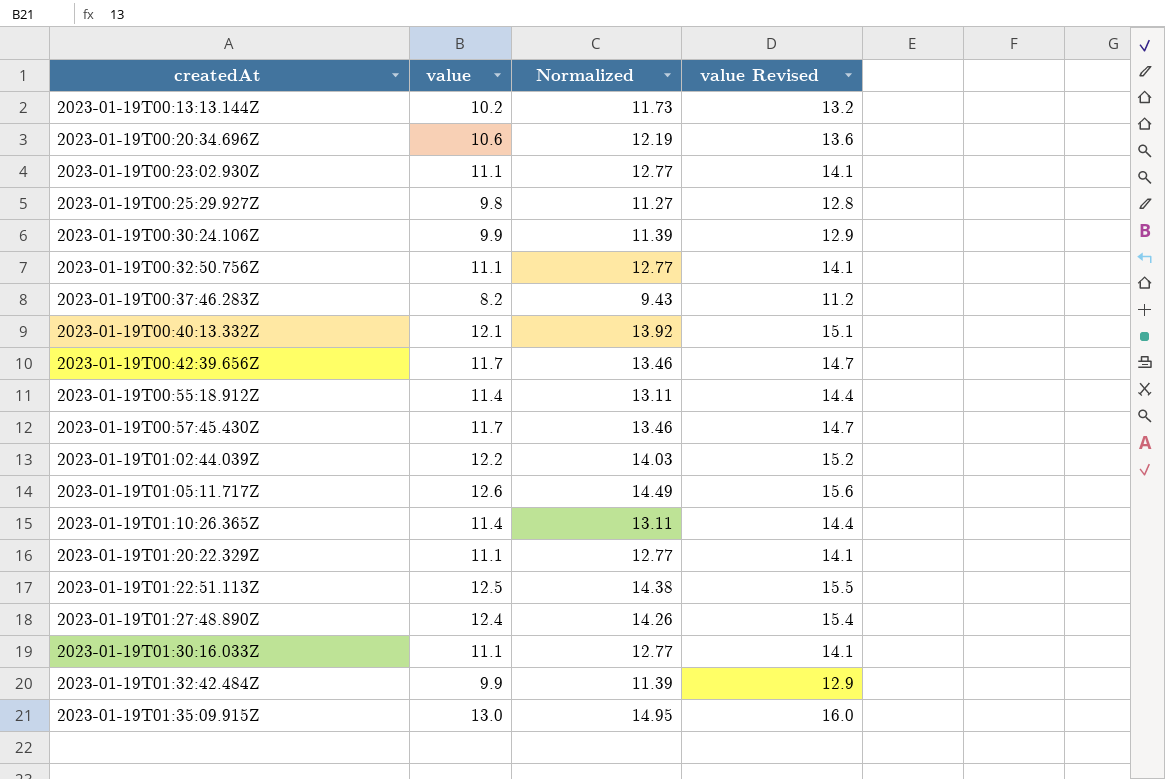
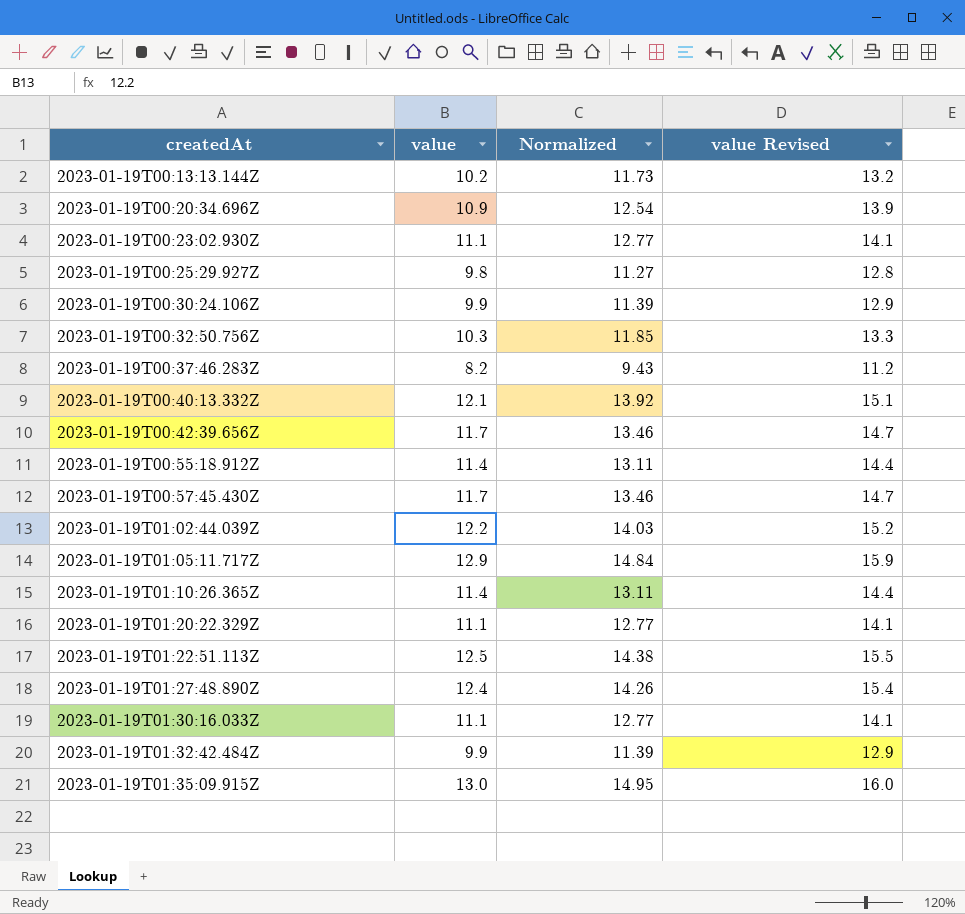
2023-01-19T00:20:34.696Z | value: 10.6 -> 10.9
2023-01-19T00:20:34.696Z | Normalized: 12.19 -> 12.54
2023-01-19T00:20:34.696Z | value Revised: 13.6 -> 13.9
2023-01-19T00:32:50.756Z | value: 11.1 -> 10.3
2023-01-19T00:32:50.756Z | Normalized: 12.77 -> 11.85
2023-01-19T00:32:50.756Z | value Revised: 14.1 -> 13.3
2023-01-19T01:05:11.717Z | value: 12.6 -> 12.9
2023-01-19T01:05:11.717Z | Normalized: 14.49 -> 14.84
2023-01-19T01:05:11.717Z | value Revised: 15.6 -> 15.9

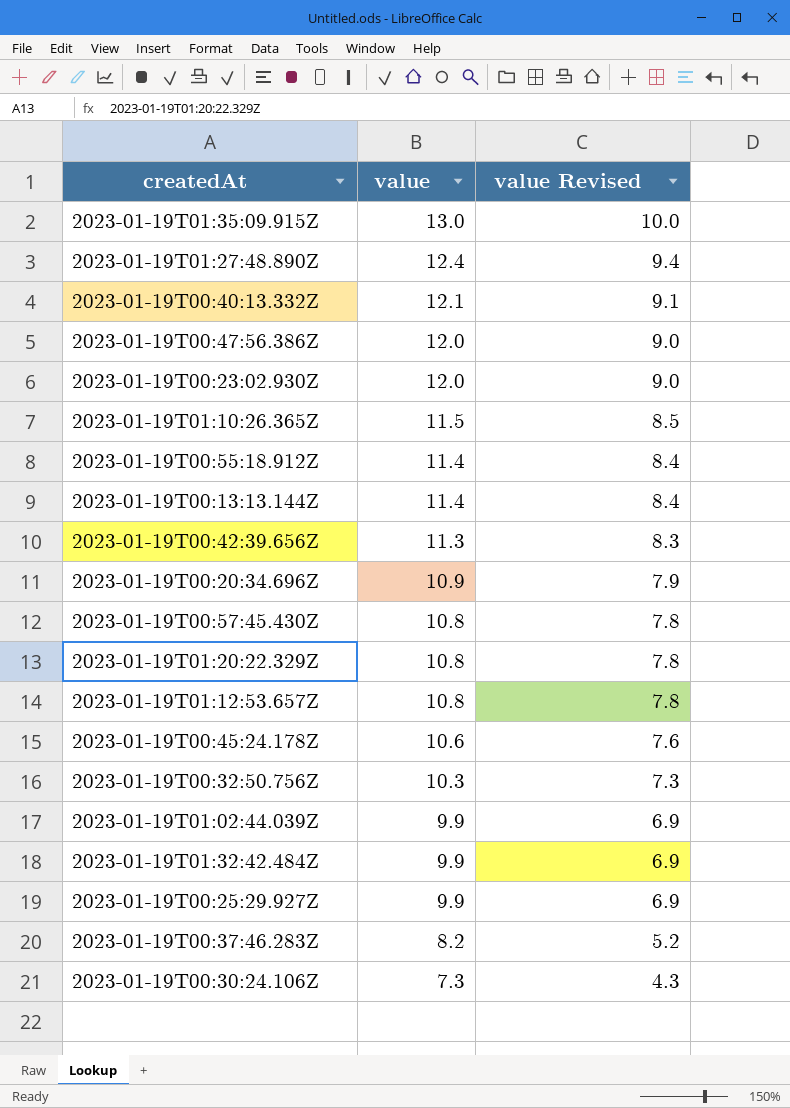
row order: createdAt ascending -> value descending
column Normalized | formula: [value] * 1.15 -> none
column value Revised | formula: [value] + 3 -> [value] - 3
row 2023-01-19T01:05:11.717Z: 12.9 | 14.84 | 15.9 -> none
row 2023-01-19T01:22:51.113Z: 12.5 | 14.38 | 15.5 -> none
row 2023-01-19T01:30:16.033Z: 11.1 | 12.77 | 14.1 -> none
row 2023-01-19T00:47:56.386Z: none -> 12.0 | 9.0
2023-01-19T00:23:02.930Z | value: 11.1 -> 12.0
2023-01-19T01:10:26.365Z | value: 11.4 -> 11.5
2023-01-19T00:13:13.144Z | value: 10.2 -> 11.4
2023-01-19T00:42:39.656Z | value: 11.7 -> 11.3
2023-01-19T00:57:45.430Z | value: 11.7 -> 10.8
2023-01-19T01:20:22.329Z | value: 11.1 -> 10.8
row 2023-01-19T01:12:53.657Z: none -> 10.8 | 7.8
row 2023-01-19T00:45:24.178Z: none -> 10.6 | 7.6
2023-01-19T01:02:44.039Z | value: 12.2 -> 9.9
2023-01-19T00:25:29.927Z | value: 9.8 -> 9.9
2023-01-19T00:30:24.106Z | value: 9.9 -> 7.3

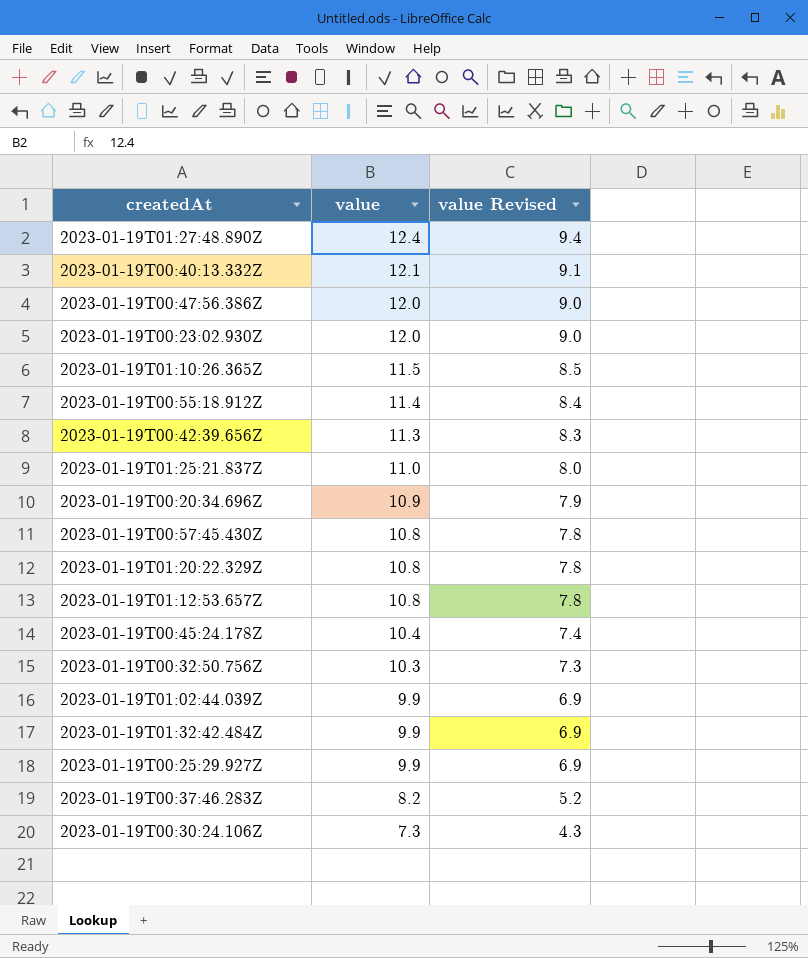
row 2023-01-19T01:35:09.915Z: 13.0 | 10.0 -> none
row 2023-01-19T00:13:13.144Z: 11.4 | 8.4 -> none
row 2023-01-19T01:25:21.837Z: none -> 11.0 | 8.0
2023-01-19T00:45:24.178Z | value: 10.6 -> 10.4
2023-01-19T00:45:24.178Z | value Revised: 7.6 -> 7.4

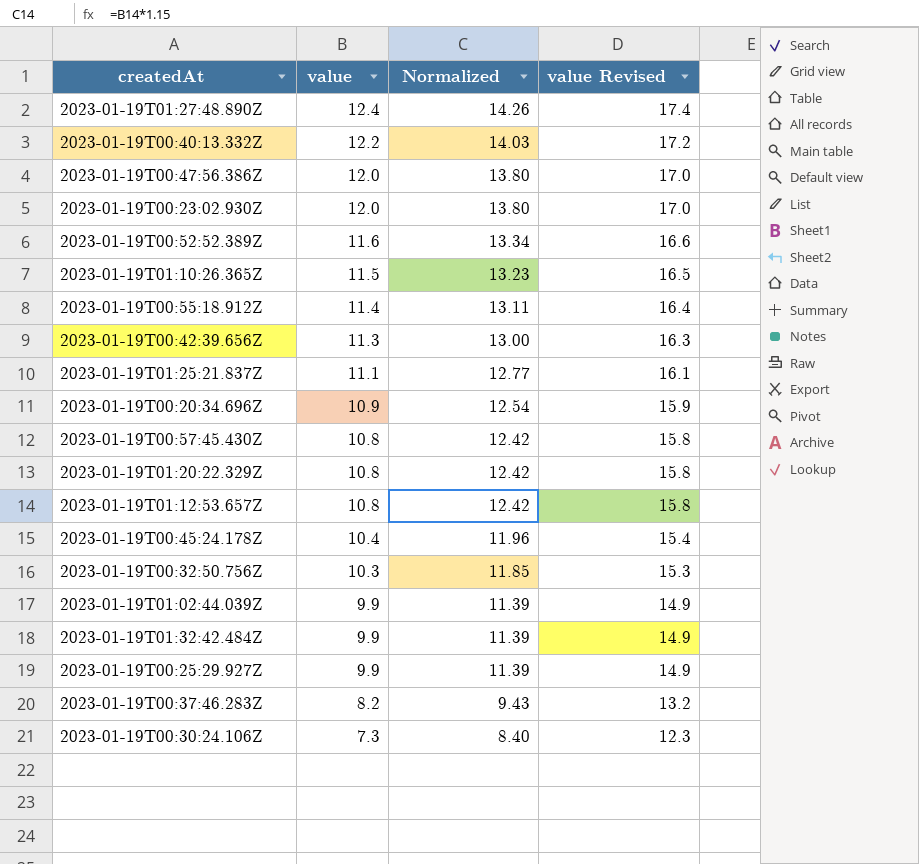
column Normalized | formula: none -> [value] * 1.15
column value Revised | formula: [value] - 3 -> [value] + 5
2023-01-19T00:40:13.332Z | value: 12.1 -> 12.2
row 2023-01-19T00:52:52.389Z: none -> 11.6 | 13.34 | 16.6
2023-01-19T01:25:21.837Z | value: 11.0 -> 11.1

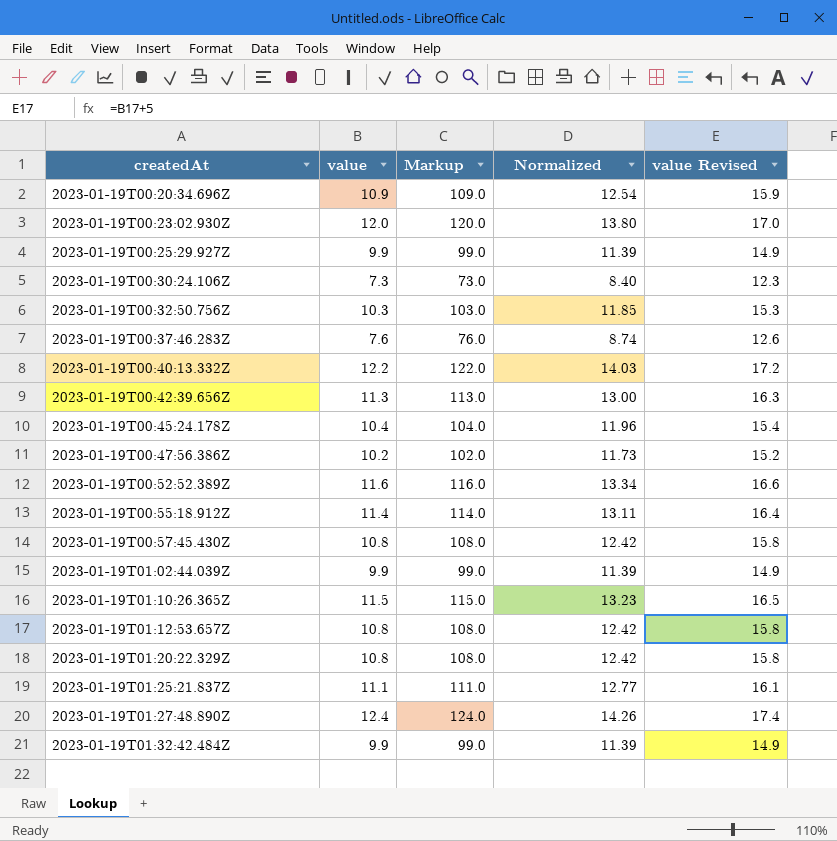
row order: value descending -> createdAt ascending
column Markup | formula: none -> [value] * 10
2023-01-19T00:37:46.283Z | value: 8.2 -> 7.6
2023-01-19T00:37:46.283Z | Normalized: 9.43 -> 8.74
2023-01-19T00:37:46.283Z | value Revised: 13.2 -> 12.6
2023-01-19T00:47:56.386Z | value: 12.0 -> 10.2
2023-01-19T00:47:56.386Z | Normalized: 13.80 -> 11.73
2023-01-19T00:47:56.386Z | value Revised: 17.0 -> 15.2

